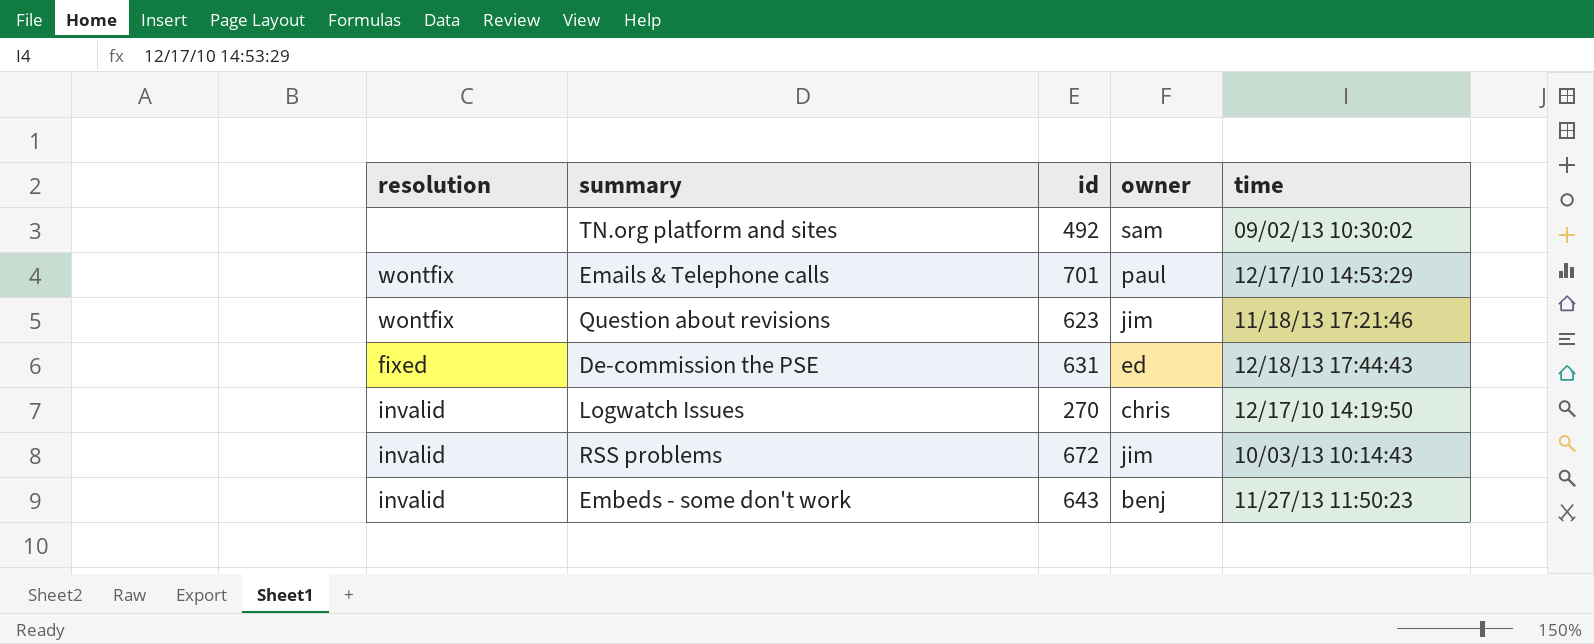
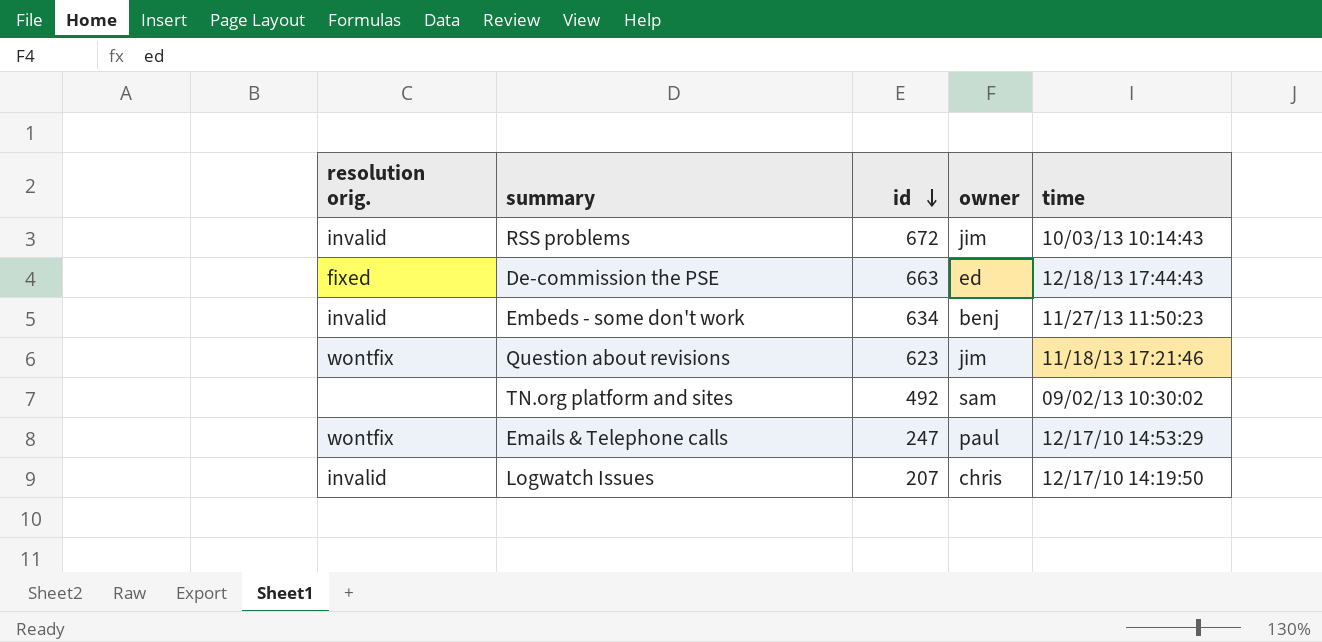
row order: none -> id descending
column name: resolution -> resolution orig.
De-commission the PSE | id: 631 -> 663
Embeds - some don't work | id: 643 -> 634
Emails & Telephone calls | id: 701 -> 247
Logwatch Issues | id: 270 -> 207

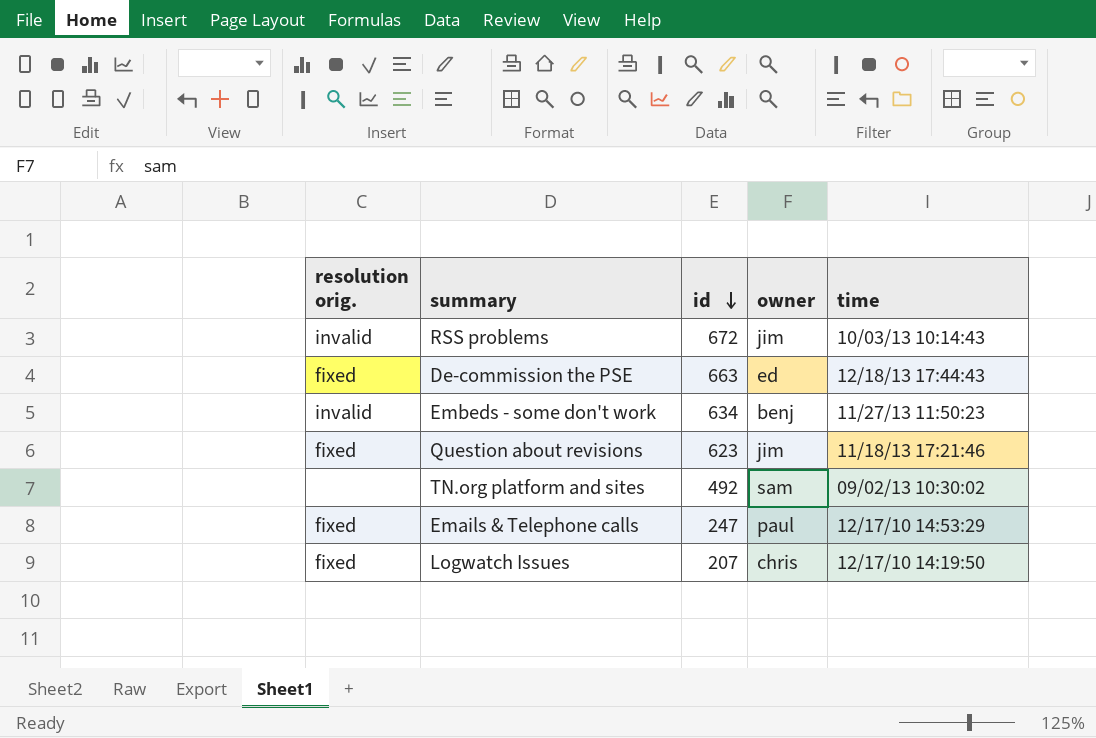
Question about revisions | resolution orig.: wontfix -> fixed
Emails & Telephone calls | resolution orig.: wontfix -> fixed
Logwatch Issues | resolution orig.: invalid -> fixed

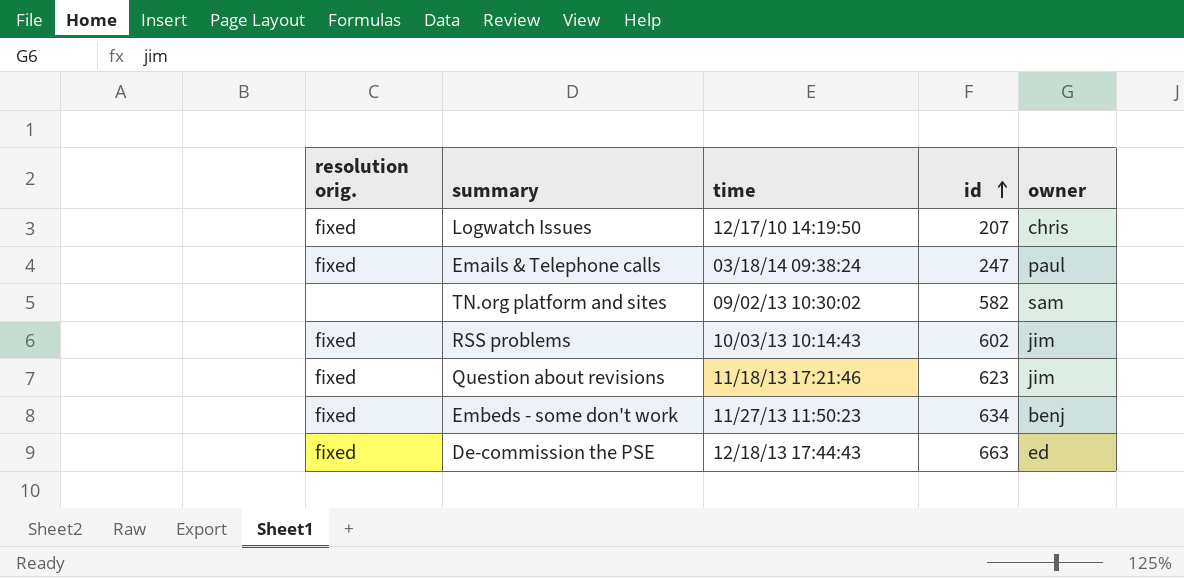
row order: id descending -> id ascending
column time | position: 5 -> 3
Emails & Telephone calls | time: 12/17/10 14:53:29 -> 03/18/14 09:38:24
TN.org platform and sites | id: 492 -> 582
RSS problems | resolution orig.: invalid -> fixed
RSS problems | id: 672 -> 602
Embeds - some don't work | resolution orig.: invalid -> fixed

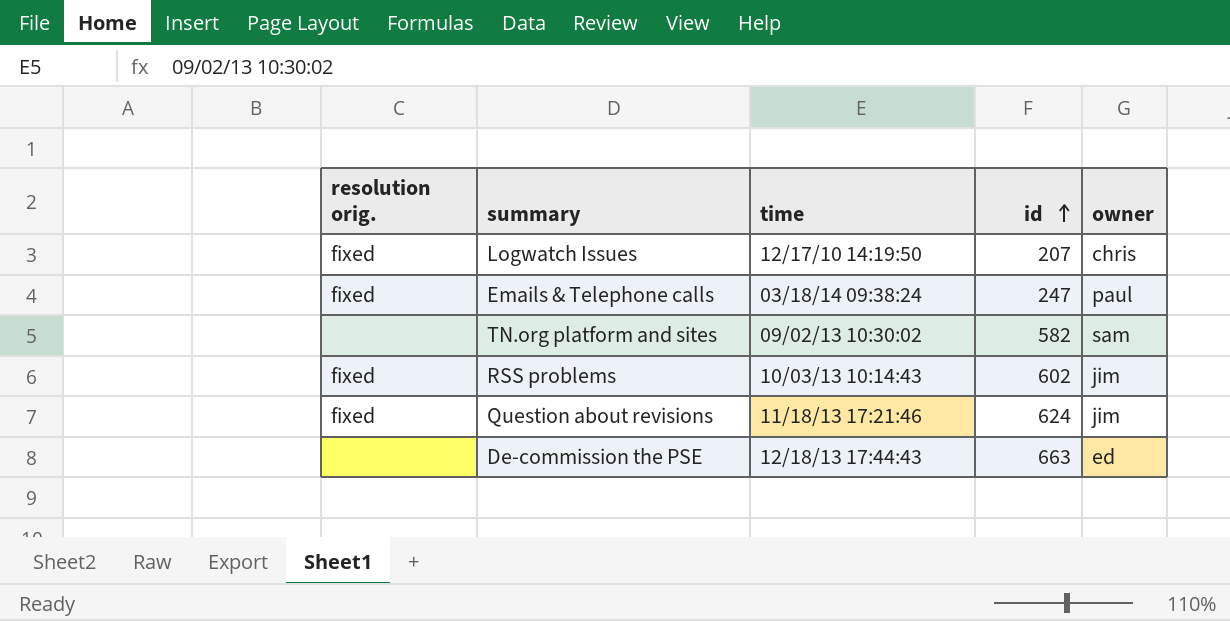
row Embeds - some don't work: fixed | 11/27/13 11:50:23 | 634 | benj -> none
Question about revisions | id: 623 -> 624
De-commission the PSE | resolution orig.: fixed -> none

